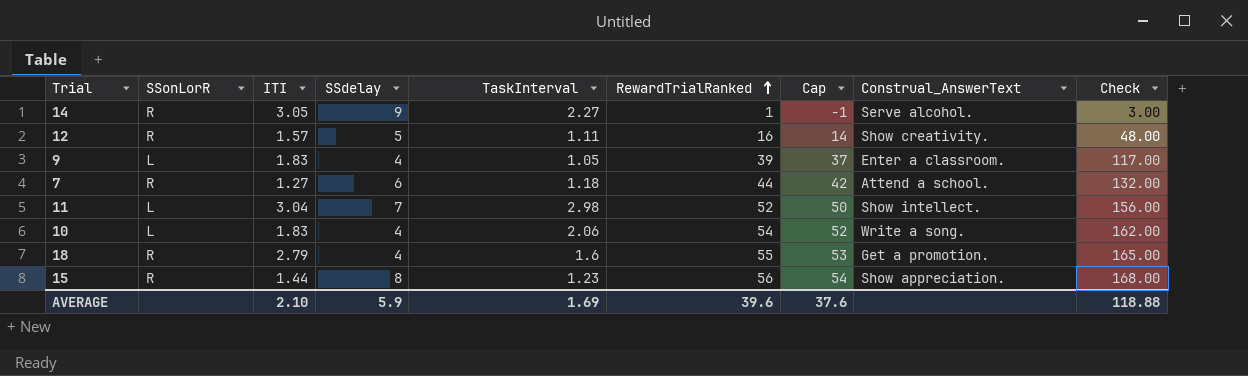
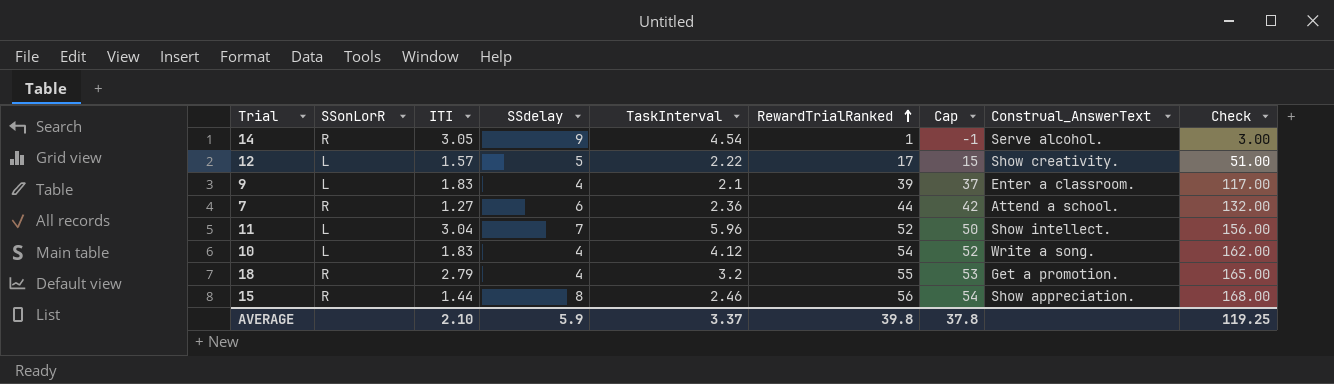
14 | TaskInterval: 2.27 -> 4.54
12 | SSonLorR: R -> L
12 | TaskInterval: 1.11 -> 2.22
12 | RewardTrialRanked: 16 -> 17
12 | Cap: 14 -> 15
12 | Check: 48.00 -> 51.00
9 | TaskInterval: 1.05 -> 2.1
7 | TaskInterval: 1.18 -> 2.36
11 | TaskInterval: 2.98 -> 5.96
10 | TaskInterval: 2.06 -> 4.12
18 | TaskInterval: 1.6 -> 3.2
15 | TaskInterval: 1.23 -> 2.46
AVERAGE | TaskInterval: 1.69 -> 3.37
AVERAGE | RewardTrialRanked: 39.6 -> 39.8
AVERAGE | Cap: 37.6 -> 37.8
AVERAGE | Check: 118.88 -> 119.25

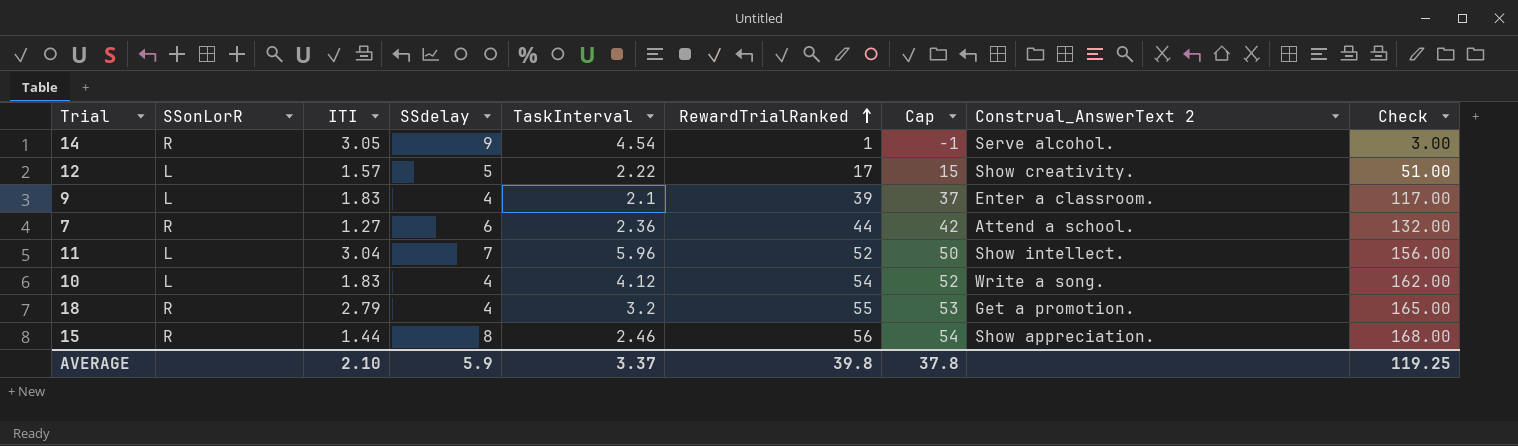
column name: Construal_AnswerText -> Construal_AnswerText 2

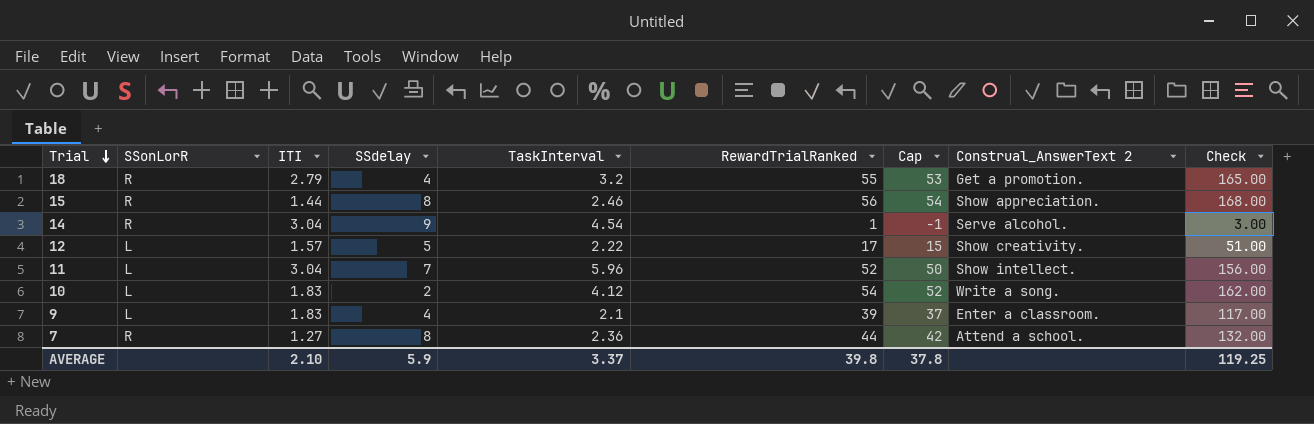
row order: RewardTrialRanked ascending -> Trial descending
14 | ITI: 3.05 -> 3.04
10 | SSdelay: 4 -> 2
7 | SSdelay: 6 -> 8

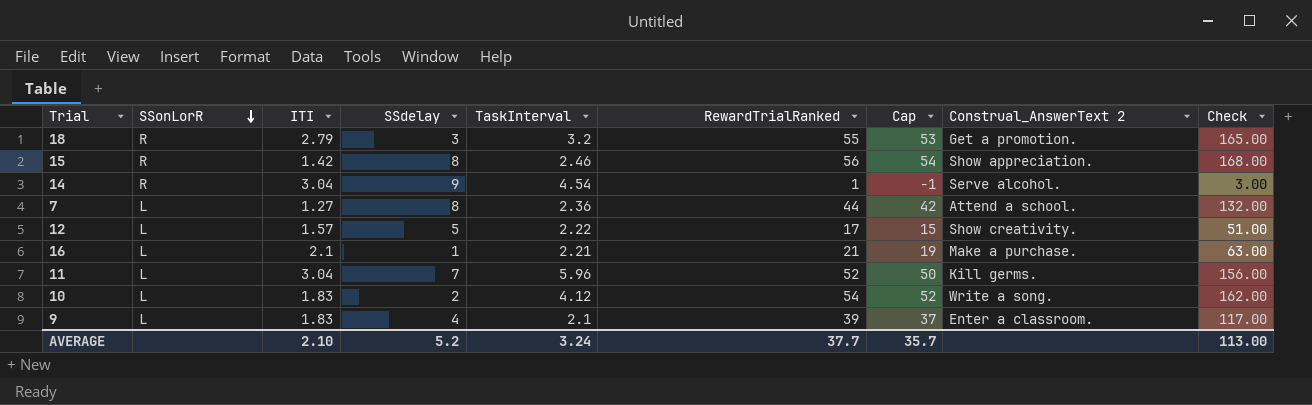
row order: Trial descending -> SSonLorR descending
18 | SSdelay: 4 -> 3
15 | ITI: 1.44 -> 1.42
7 | SSonLorR: R -> L
row 16: none -> L | 2.1 | 1 | 2.21 | 21 | 19 | Make a purchase. | 63.00
11 | Construal_AnswerText 2: Show intellect. -> Kill germs.
AVERAGE | SSdelay: 5.9 -> 5.2
AVERAGE | TaskInterval: 3.37 -> 3.24
AVERAGE | RewardTrialRanked: 39.8 -> 37.7
AVERAGE | Cap: 37.8 -> 35.7
AVERAGE | Check: 119.25 -> 113.00

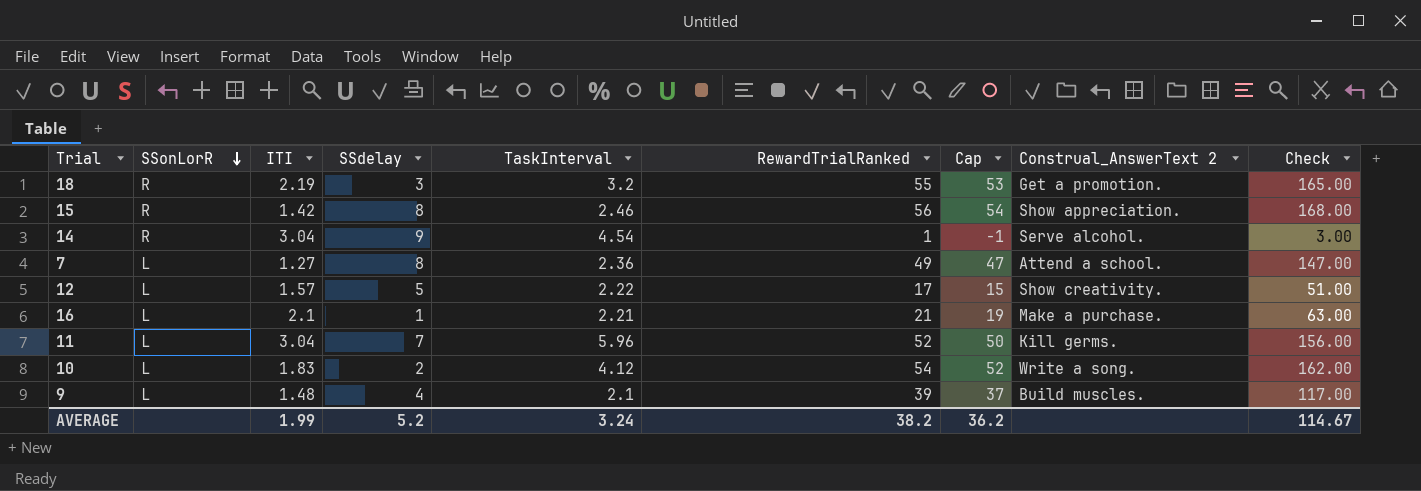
18 | ITI: 2.79 -> 2.19
7 | RewardTrialRanked: 44 -> 49
7 | Cap: 42 -> 47
7 | Check: 132.00 -> 147.00
9 | ITI: 1.83 -> 1.48
9 | Construal_AnswerText 2: Enter a classroom. -> Build muscles.
AVERAGE | ITI: 2.10 -> 1.99
AVERAGE | RewardTrialRanked: 37.7 -> 38.2
AVERAGE | Cap: 35.7 -> 36.2
AVERAGE | Check: 113.00 -> 114.67

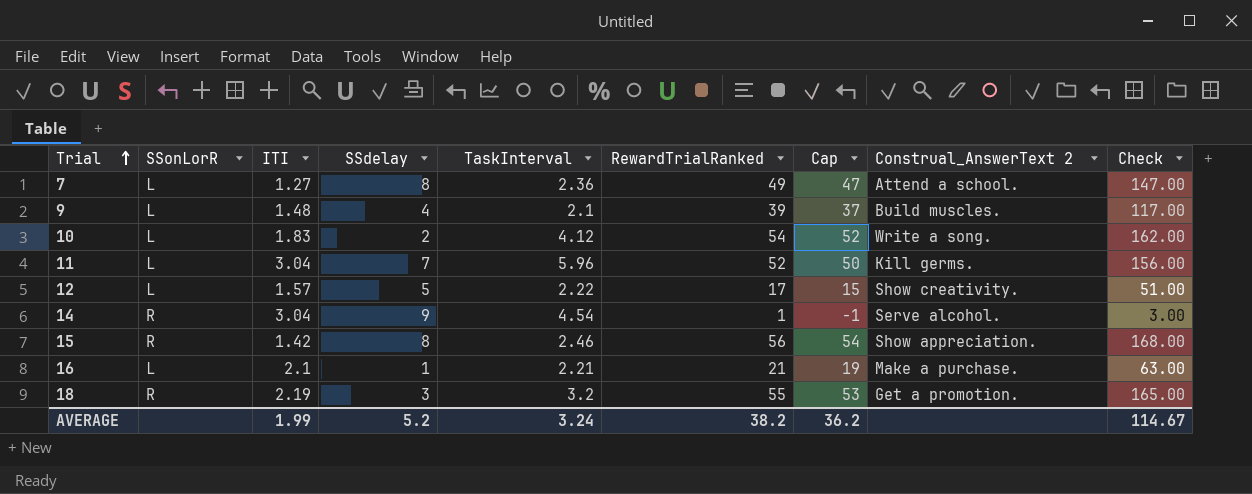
row order: SSonLorR descending -> Trial ascending

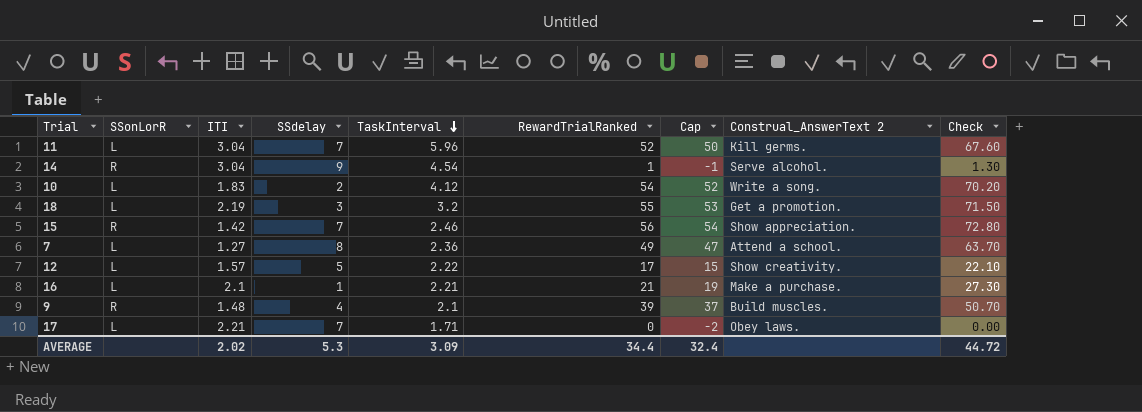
row order: Trial ascending -> TaskInterval descending
column Check | formula: [RewardTrialRanked] * 3 -> [RewardTrialRanked] * 1.3
18 | SSonLorR: R -> L
15 | SSdelay: 8 -> 7
9 | SSonLorR: L -> R
row 17: none -> L | 2.21 | 7 | 1.71 | 0 | -2 | Obey laws. | 0.00
AVERAGE | ITI: 1.99 -> 2.02
AVERAGE | SSdelay: 5.2 -> 5.3
AVERAGE | TaskInterval: 3.24 -> 3.09
AVERAGE | RewardTrialRanked: 38.2 -> 34.4
AVERAGE | Cap: 36.2 -> 32.4
AVERAGE | Check: 114.67 -> 44.72

